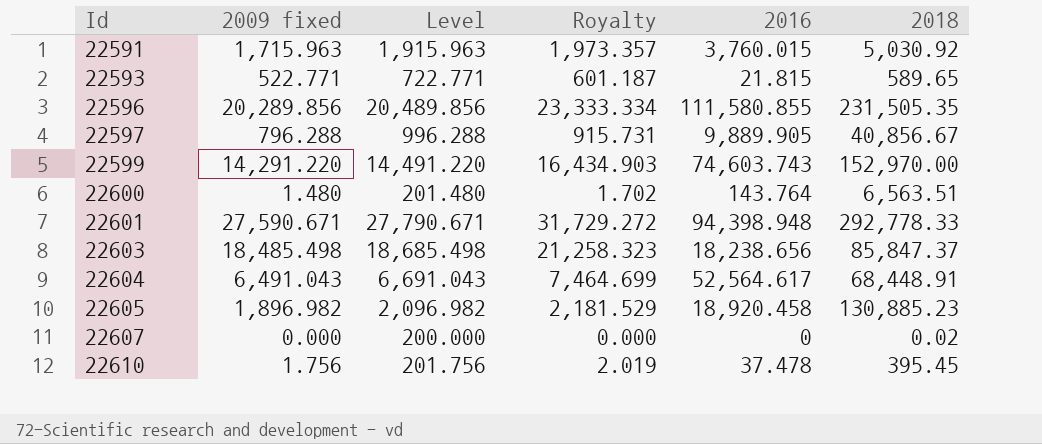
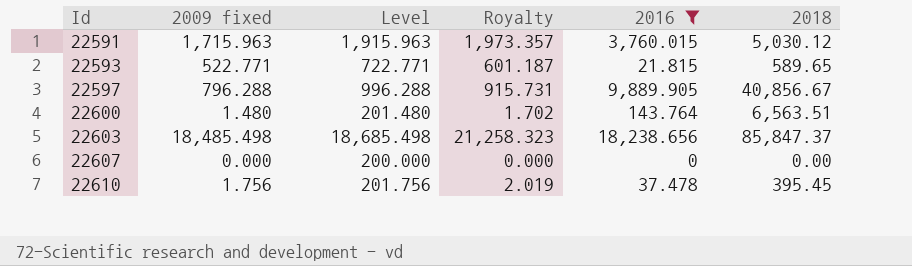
filter: none -> 2016 <= 18,238.656
22591 | 2018: 5,030.92 -> 5,030.12
22607 | 2018: 0.02 -> 0.00

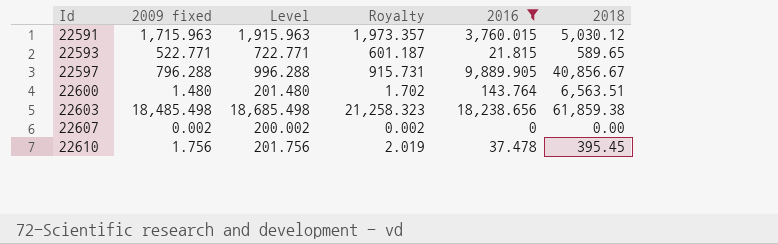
22603 | 2018: 85,847.37 -> 61,859.38
22607 | 2009 fixed: 0.000 -> 0.002
22607 | Level: 200.000 -> 200.002
22607 | Royalty: 0.000 -> 0.002

